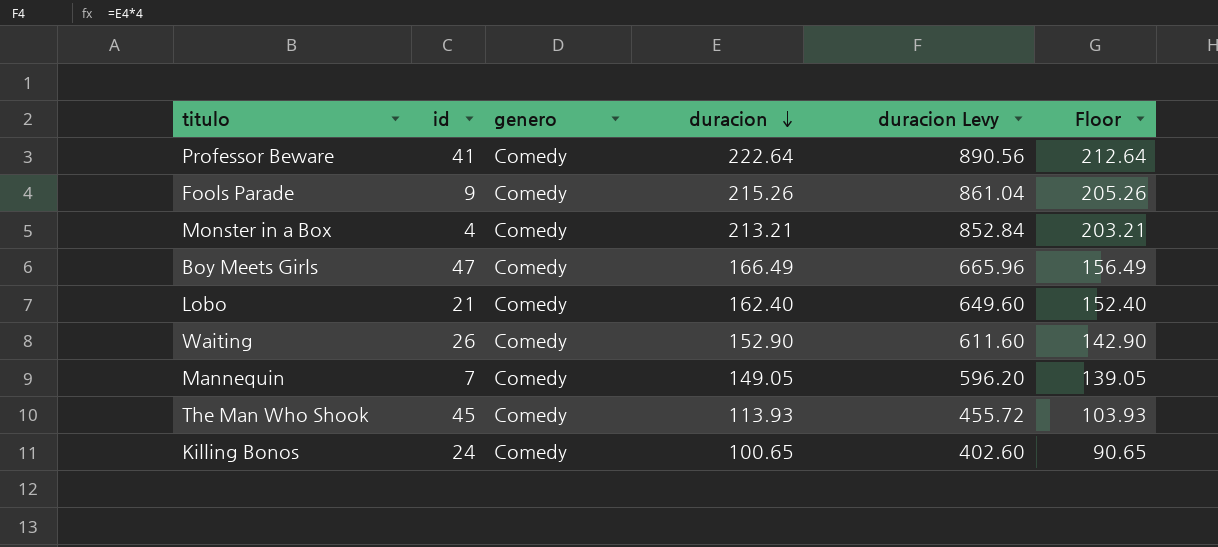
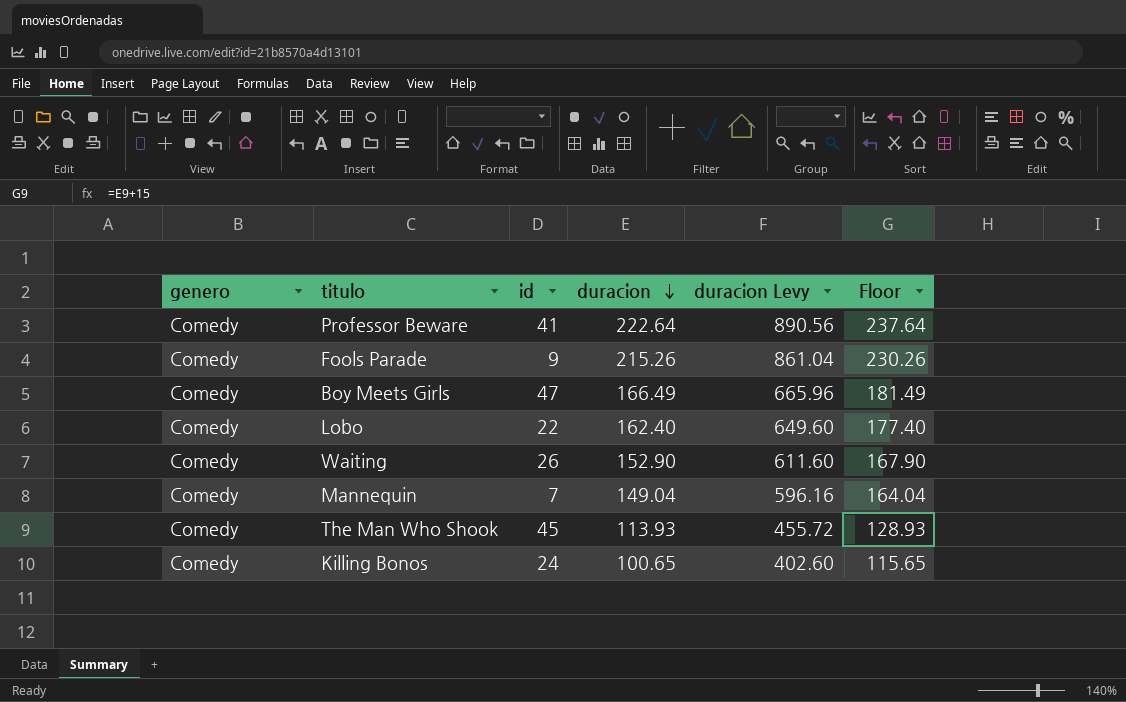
column genero | position: 3 -> 1
column Floor | formula: [duracion] - 10 -> [duracion] + 15
row Monster in a Box: 4 | Comedy | 213.21 | 852.84 | 203.21 -> none
Lobo | id: 21 -> 22
Mannequin | duracion: 149.05 -> 149.04
Mannequin | duracion Levy: 596.20 -> 596.16

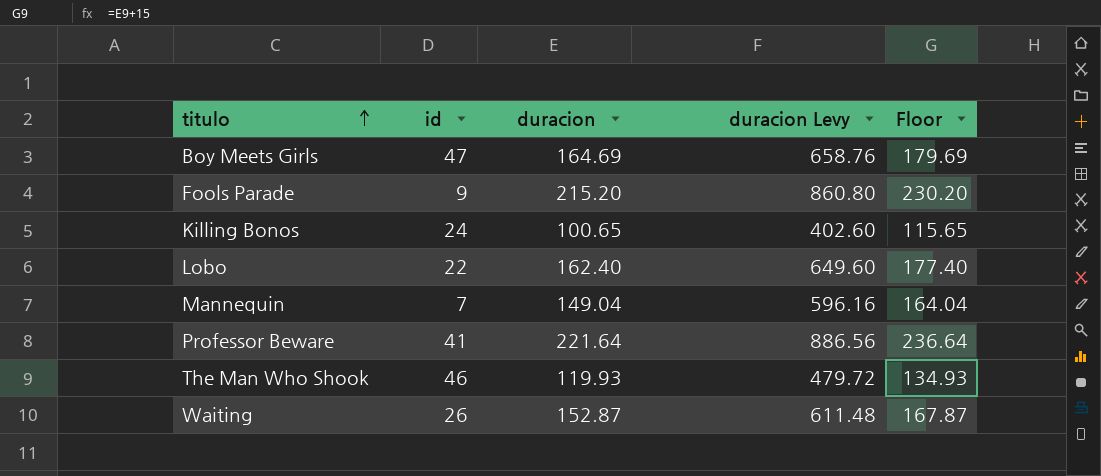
row order: duracion descending -> titulo ascending
column genero | position: 1 -> none
Boy Meets Girls | duracion: 166.49 -> 164.69
Boy Meets Girls | duracion Levy: 665.96 -> 658.76
Boy Meets Girls | Floor: 181.49 -> 179.69
Fools Parade | duracion: 215.26 -> 215.20
Fools Parade | duracion Levy: 861.04 -> 860.80
Fools Parade | Floor: 230.26 -> 230.20
Professor Beware | duracion: 222.64 -> 221.64
Professor Beware | duracion Levy: 890.56 -> 886.56
Professor Beware | Floor: 237.64 -> 236.64
The Man Who Shook | id: 45 -> 46
The Man Who Shook | duracion: 113.93 -> 119.93
The Man Who Shook | duracion Levy: 455.72 -> 479.72
The Man Who Shook | Floor: 128.93 -> 134.93
Waiting | duracion: 152.90 -> 152.87
Waiting | duracion Levy: 611.60 -> 611.48
Waiting | Floor: 167.90 -> 167.87

